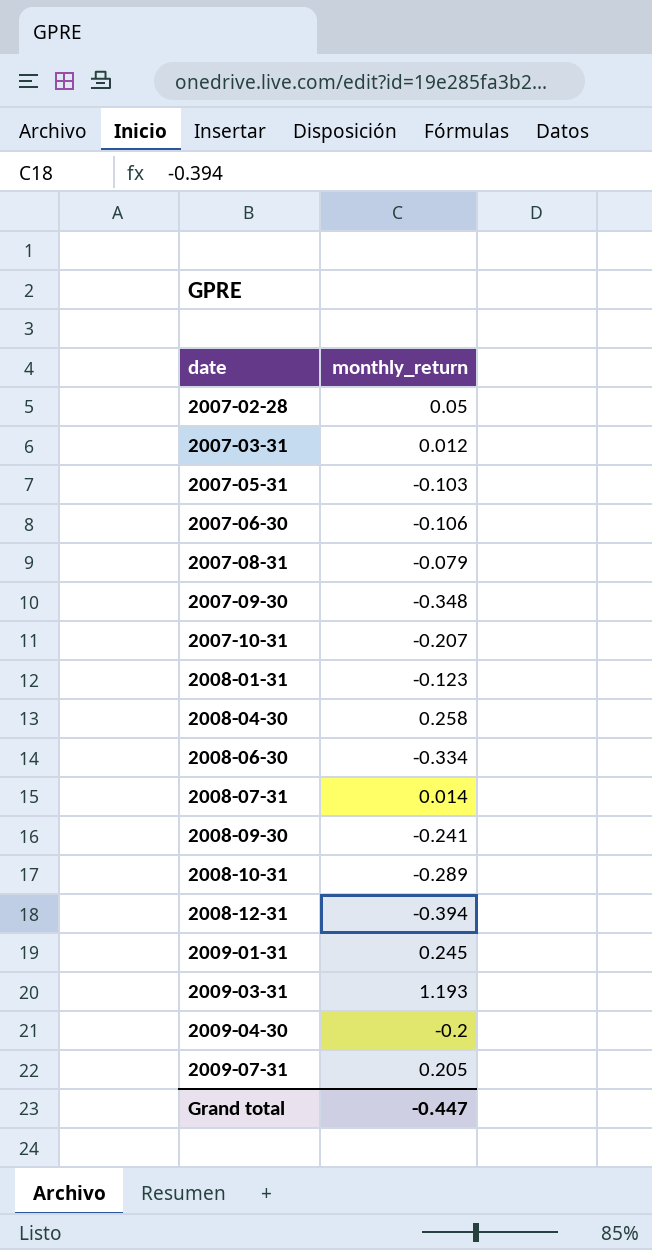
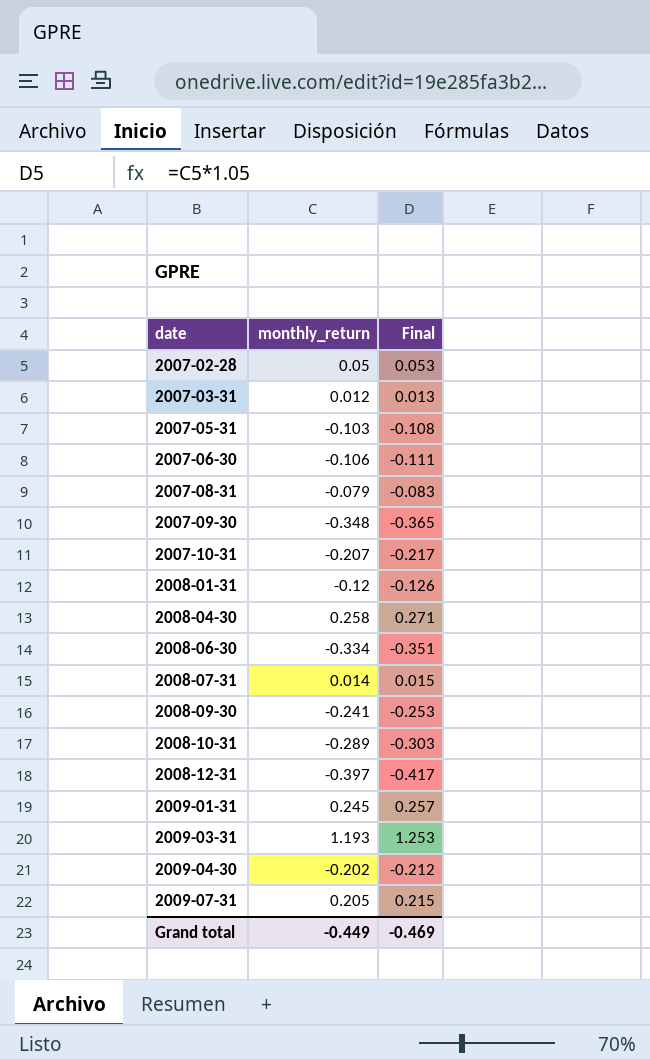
column Final | formula: none -> [monthly_return] * 1.05
2008-01-31 | monthly_return: -0.123 -> -0.12
2008-12-31 | monthly_return: -0.394 -> -0.397
2009-04-30 | monthly_return: -0.2 -> -0.202
Grand total | monthly_return: -0.447 -> -0.449

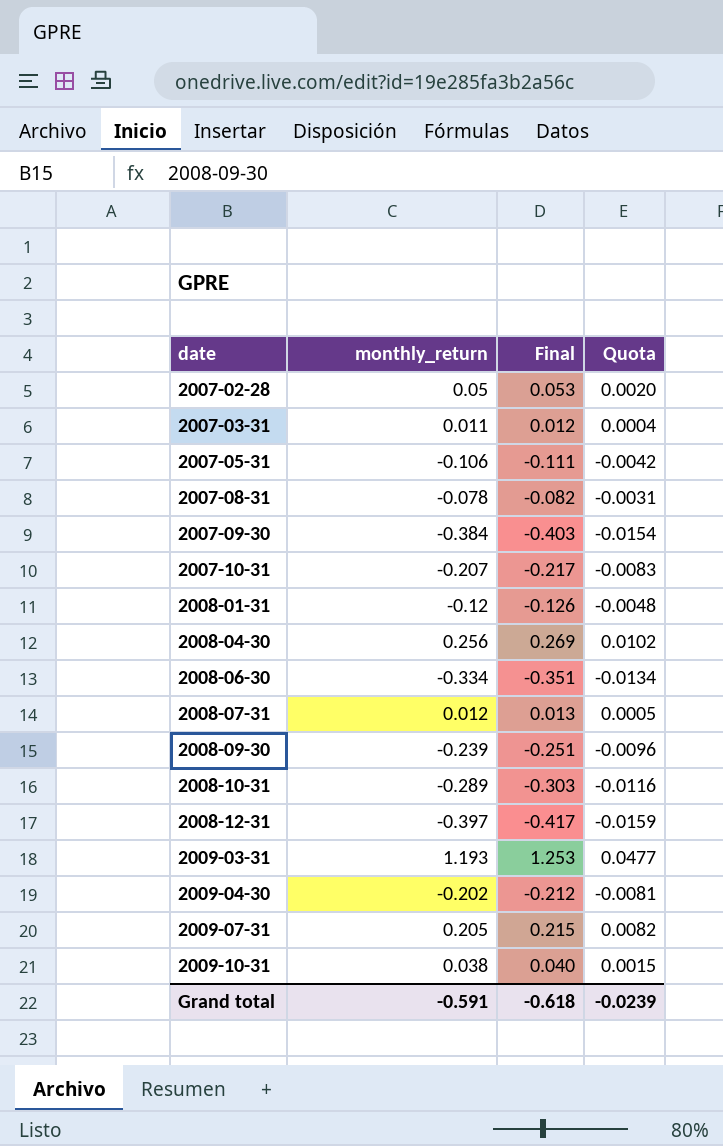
column Quota | formula: none -> [monthly_return] * 0.04
row 2007-06-30: -0.106 | -0.111 -> none
row 2009-01-31: 0.245 | 0.257 -> none
2007-03-31 | monthly_return: 0.012 -> 0.011
2007-03-31 | Final: 0.013 -> 0.012
2007-05-31 | monthly_return: -0.103 -> -0.106
2007-05-31 | Final: -0.108 -> -0.111
2007-08-31 | monthly_return: -0.079 -> -0.078
2007-08-31 | Final: -0.083 -> -0.082
2007-09-30 | monthly_return: -0.348 -> -0.384
2007-09-30 | Final: -0.365 -> -0.403
2008-04-30 | monthly_return: 0.258 -> 0.256
2008-04-30 | Final: 0.271 -> 0.269
2008-07-31 | monthly_return: 0.014 -> 0.012
2008-07-31 | Final: 0.015 -> 0.013
2008-09-30 | monthly_return: -0.241 -> -0.239
2008-09-30 | Final: -0.253 -> -0.251
row 2009-10-31: none -> 0.038 | 0.040 | 0.0015
Grand total | monthly_return: -0.449 -> -0.591
Grand total | Final: -0.469 -> -0.618

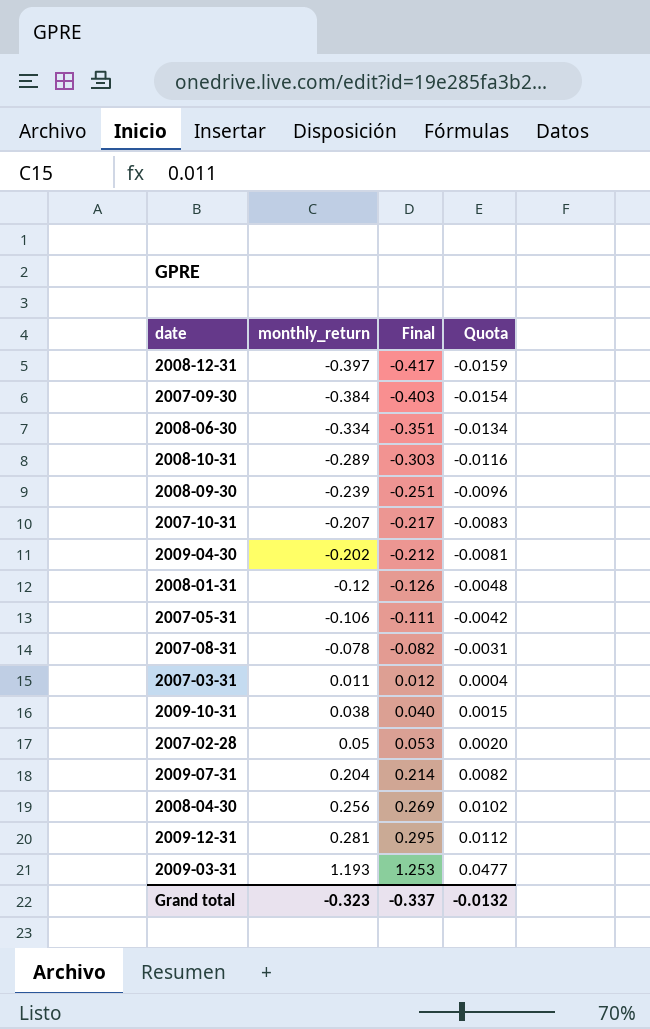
row order: date ascending -> monthly_return ascending
row 2008-07-31: 0.012 | 0.013 | 0.0005 -> none
2009-07-31 | monthly_return: 0.205 -> 0.204
2009-07-31 | Final: 0.215 -> 0.214
row 2009-12-31: none -> 0.281 | 0.295 | 0.0112
Grand total | monthly_return: -0.591 -> -0.323
Grand total | Final: -0.618 -> -0.337
Grand total | Quota: -0.0239 -> -0.0132

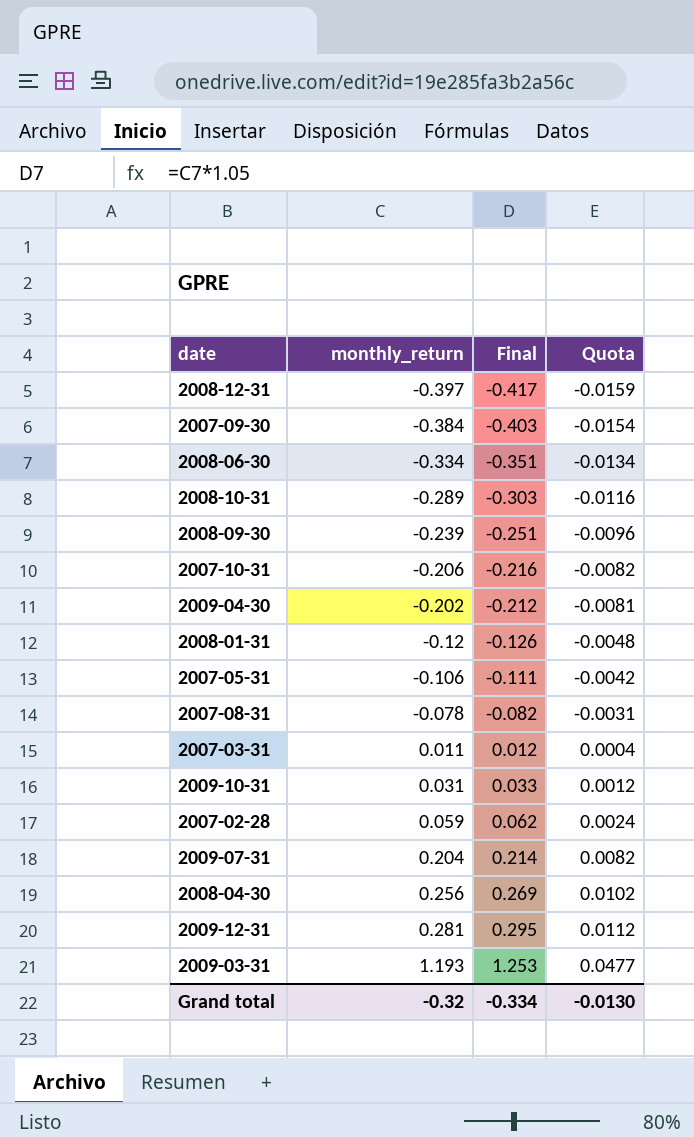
2007-10-31 | monthly_return: -0.207 -> -0.206
2007-10-31 | Final: -0.217 -> -0.216
2007-10-31 | Quota: -0.0083 -> -0.0082
2009-10-31 | monthly_return: 0.038 -> 0.031
2009-10-31 | Final: 0.040 -> 0.033
2009-10-31 | Quota: 0.0015 -> 0.0012
2007-02-28 | monthly_return: 0.05 -> 0.059
2007-02-28 | Final: 0.053 -> 0.062
2007-02-28 | Quota: 0.0020 -> 0.0024
Grand total | monthly_return: -0.323 -> -0.32
Grand total | Final: -0.337 -> -0.334
Grand total | Quota: -0.0132 -> -0.0130

